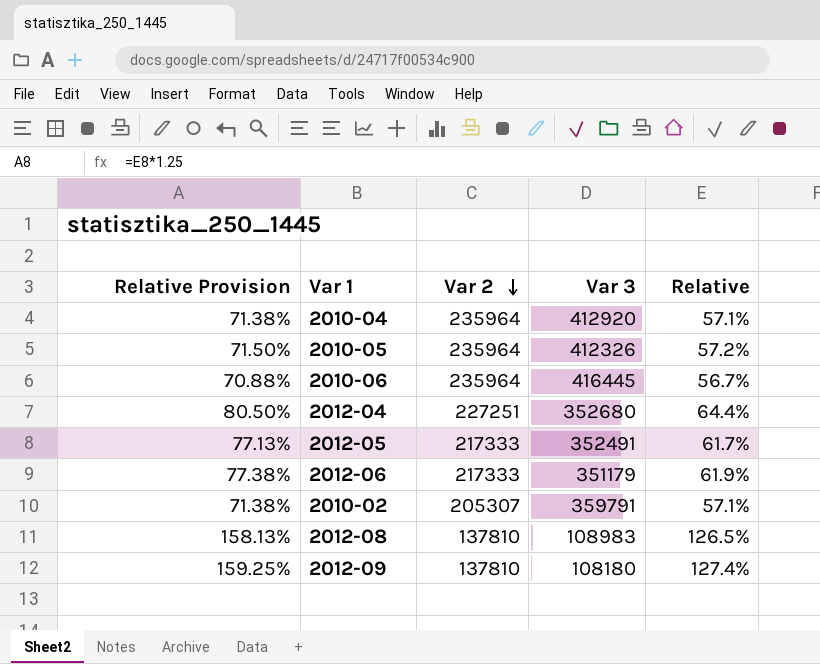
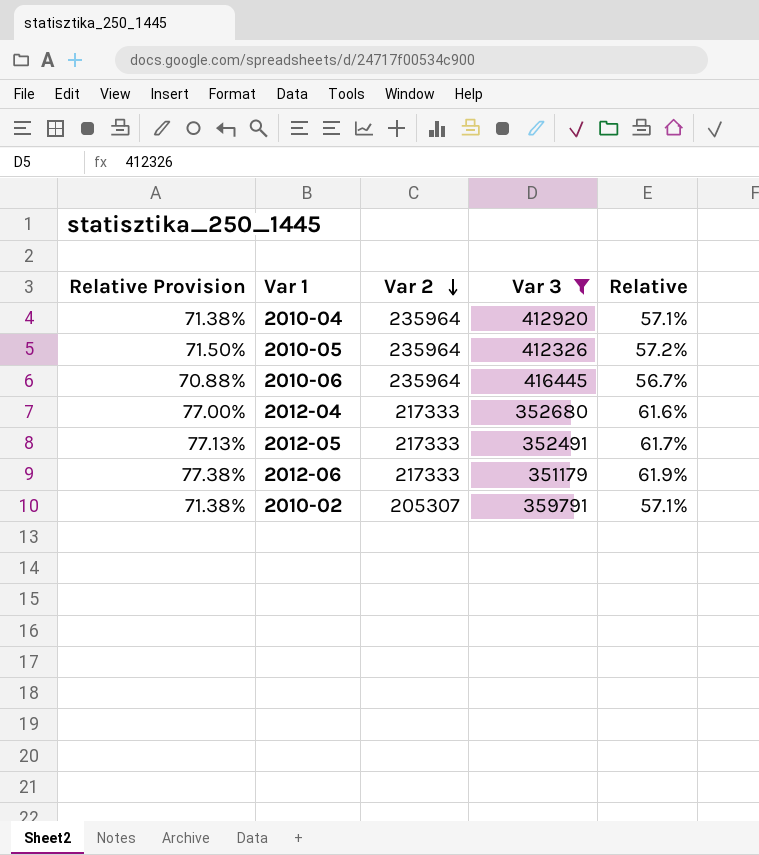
filter: none -> Var 3 >= 351179
2012-04 | Relative Provision: 80.50% -> 77.00%
2012-04 | Var 2: 227251 -> 217333
2012-04 | Relative: 64.4% -> 61.6%

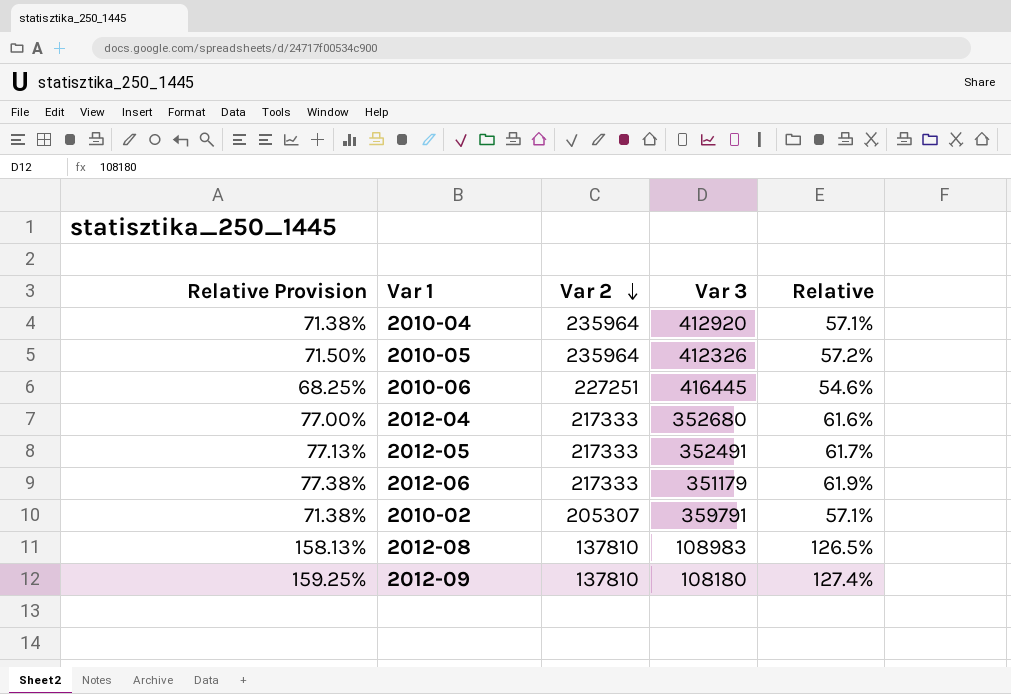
filter: Var 3 >= 351179 -> none
2010-06 | Relative Provision: 70.88% -> 68.25%
2010-06 | Var 2: 235964 -> 227251
2010-06 | Relative: 56.7% -> 54.6%

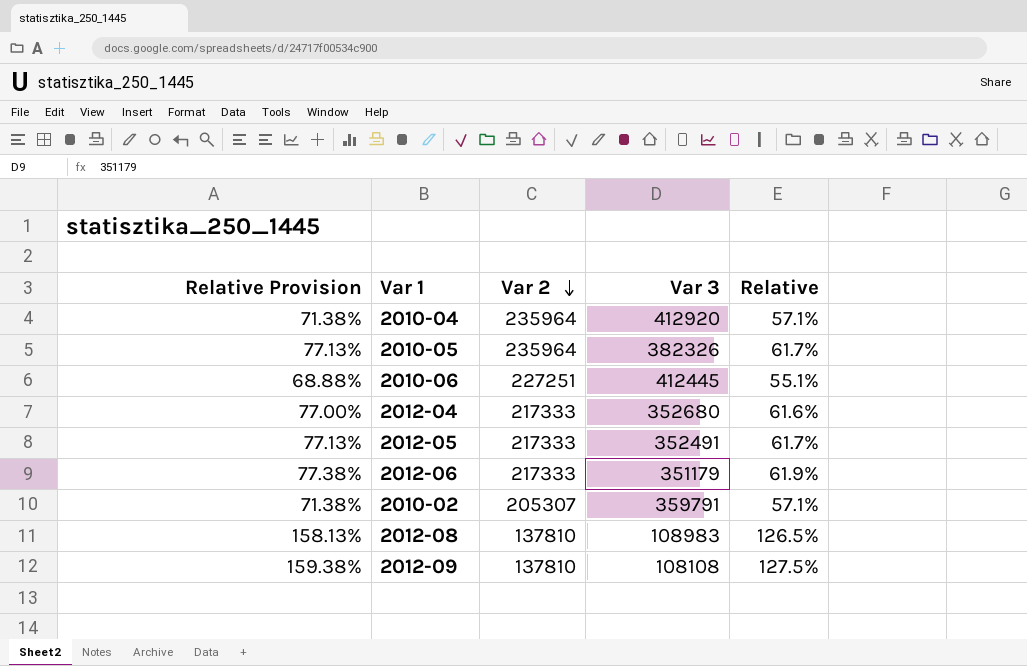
2010-05 | Relative Provision: 71.50% -> 77.13%
2010-05 | Var 3: 412326 -> 382326
2010-05 | Relative: 57.2% -> 61.7%
2010-06 | Relative Provision: 68.25% -> 68.88%
2010-06 | Var 3: 416445 -> 412445
2010-06 | Relative: 54.6% -> 55.1%
2012-09 | Relative Provision: 159.25% -> 159.38%
2012-09 | Var 3: 108180 -> 108108
2012-09 | Relative: 127.4% -> 127.5%

